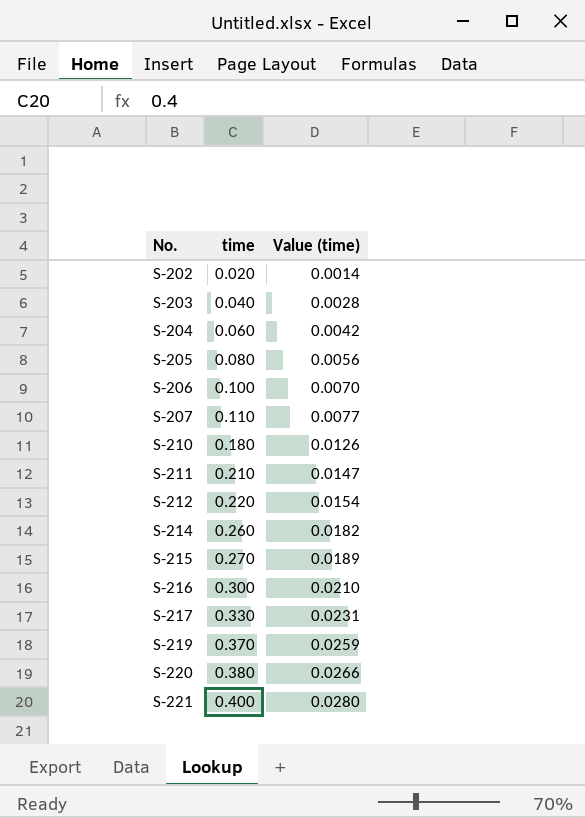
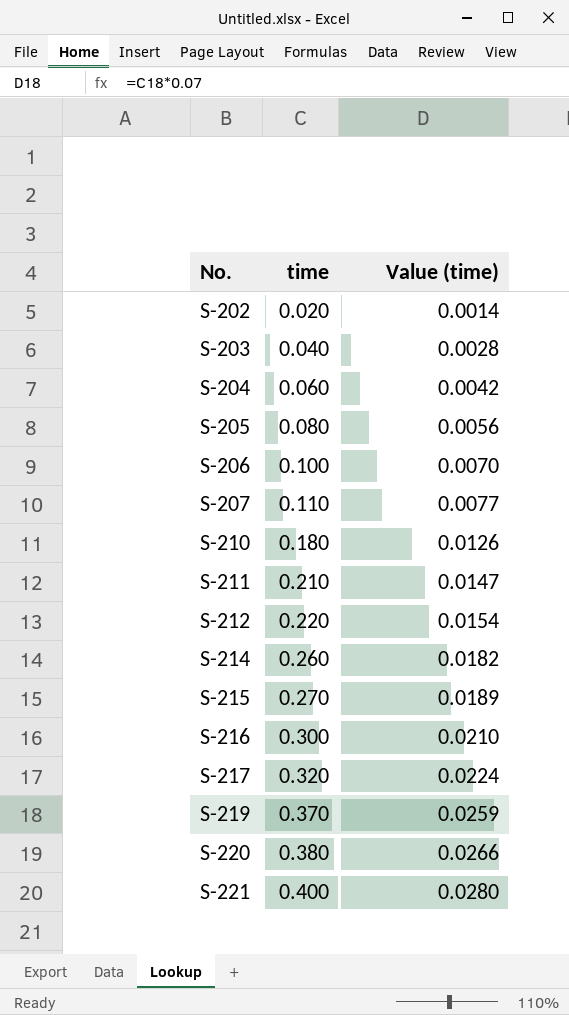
S-217 | time: 0.330 -> 0.320
S-217 | Value (time): 0.0231 -> 0.0224

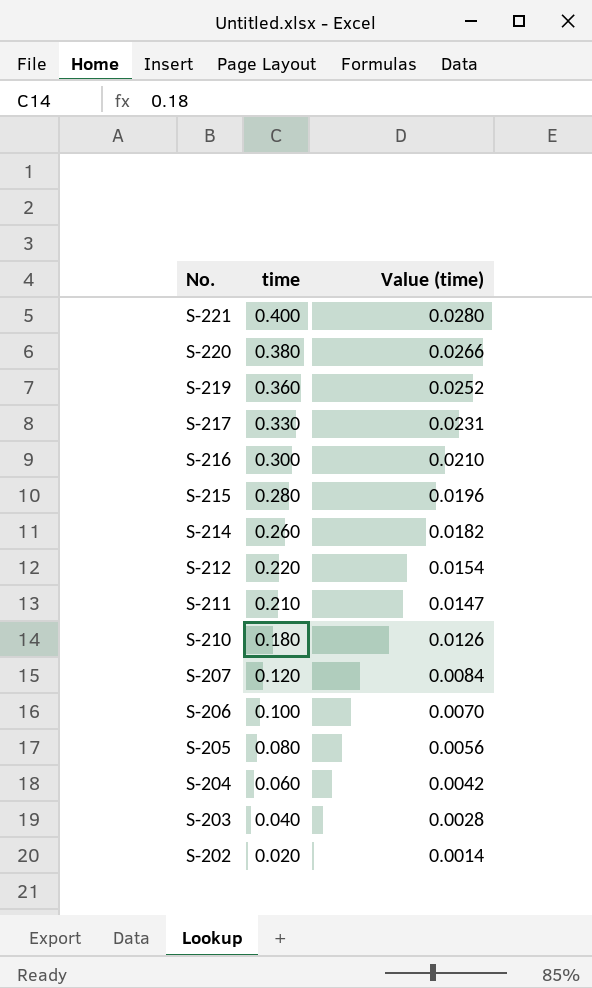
row order: No. ascending -> No. descending
S-219 | time: 0.370 -> 0.360
S-219 | Value (time): 0.0259 -> 0.0252
S-217 | time: 0.320 -> 0.330
S-217 | Value (time): 0.0224 -> 0.0231
S-215 | time: 0.270 -> 0.280
S-215 | Value (time): 0.0189 -> 0.0196
S-207 | time: 0.110 -> 0.120
S-207 | Value (time): 0.0077 -> 0.0084

